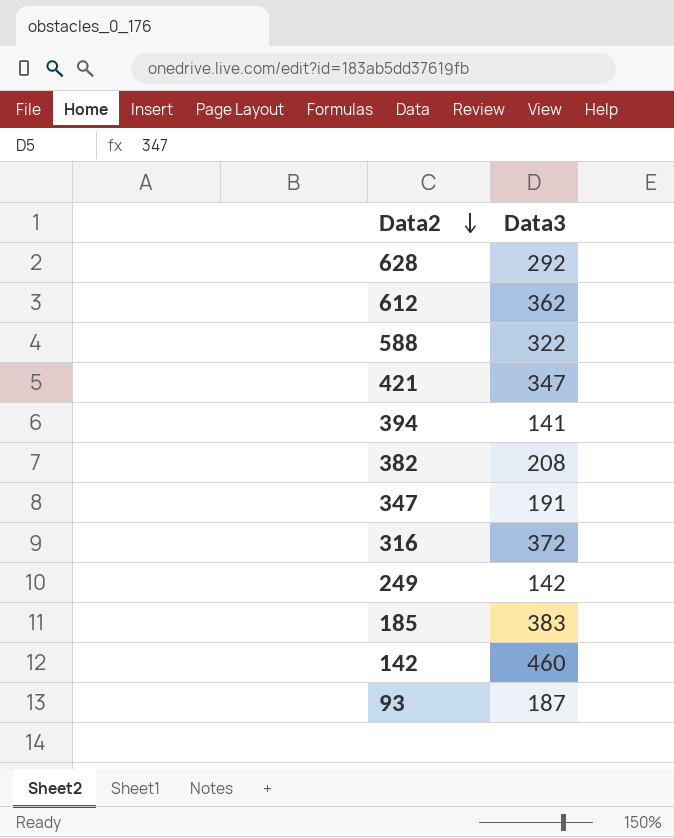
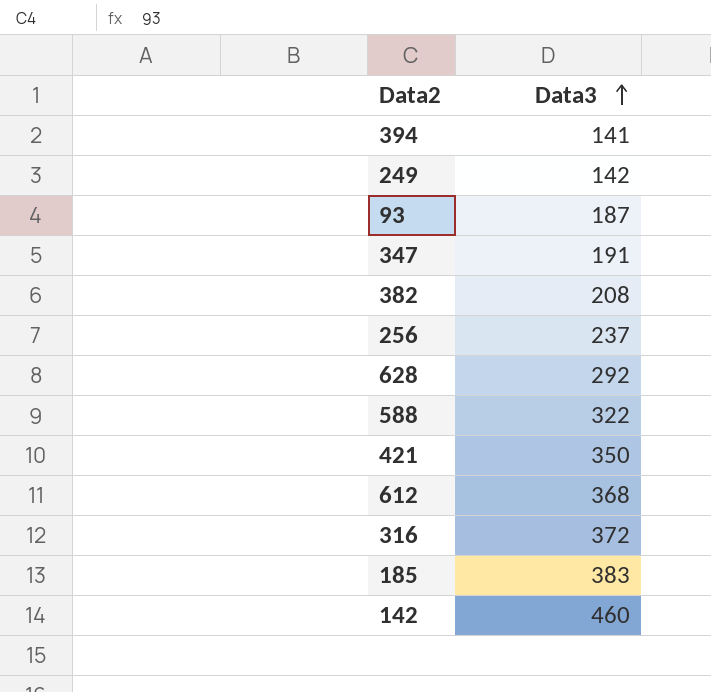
row order: Data2 descending -> Data3 ascending
row 256: none -> 237
421 | Data3: 347 -> 350
612 | Data3: 362 -> 368

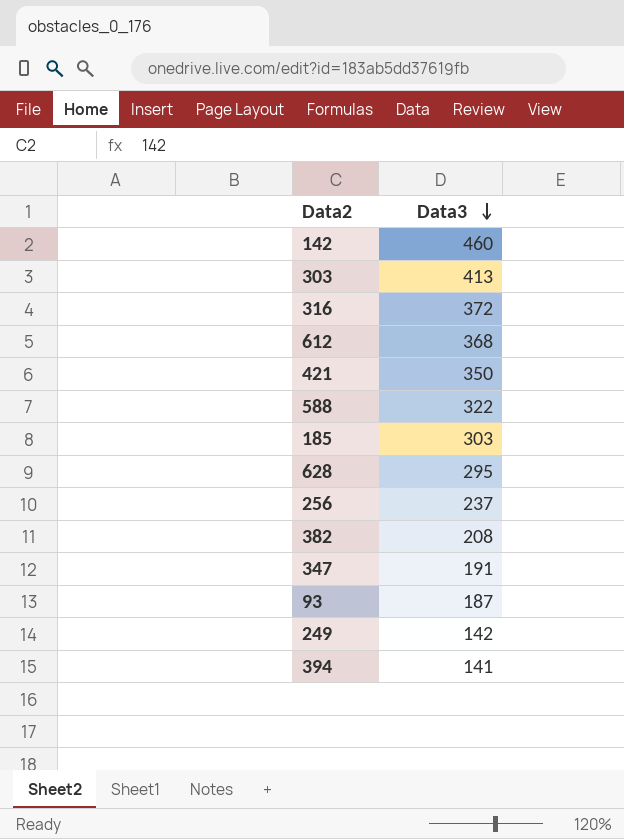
row order: Data3 ascending -> Data3 descending
row 303: none -> 413
185 | Data3: 383 -> 303
628 | Data3: 292 -> 295

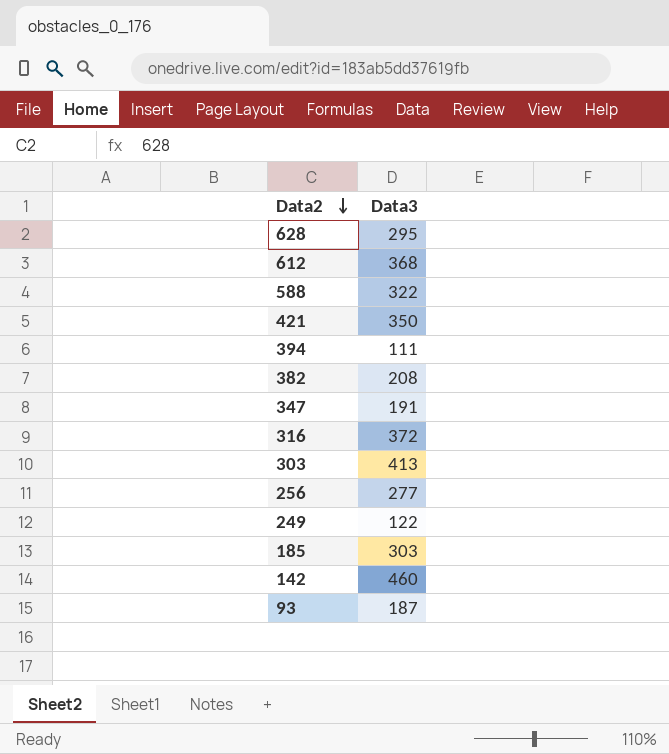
row order: Data3 descending -> Data2 descending
394 | Data3: 141 -> 111
256 | Data3: 237 -> 277
249 | Data3: 142 -> 122

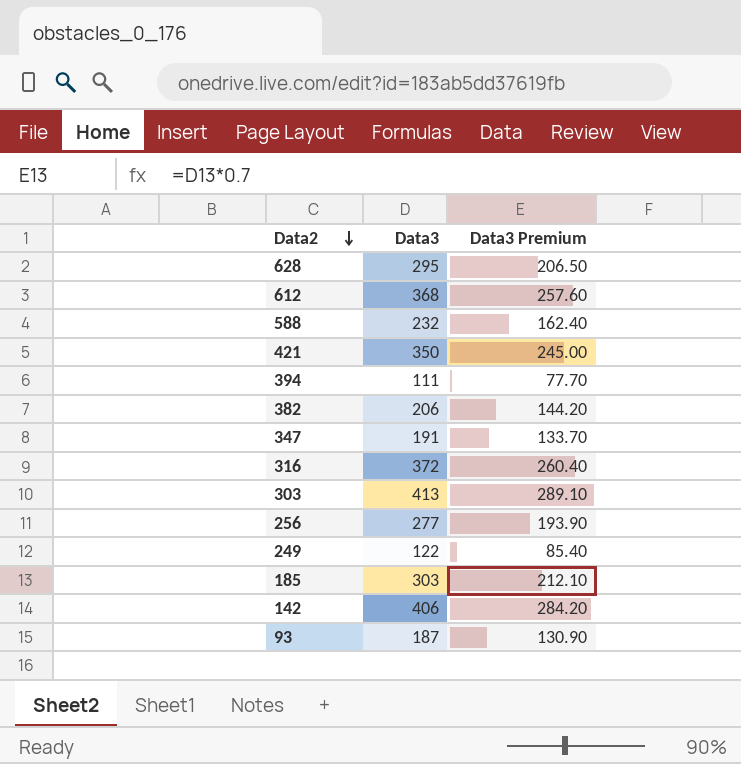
column Data3 Premium | formula: none -> [Data3] * 0.7
588 | Data3: 322 -> 232
382 | Data3: 208 -> 206
142 | Data3: 460 -> 406

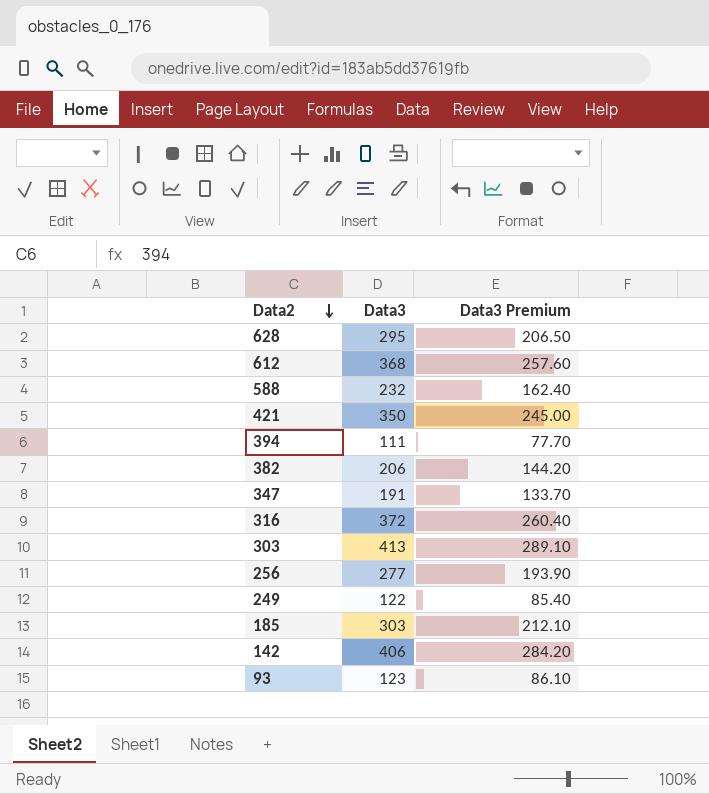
93 | Data3: 187 -> 123
93 | Data3 Premium: 130.90 -> 86.10

